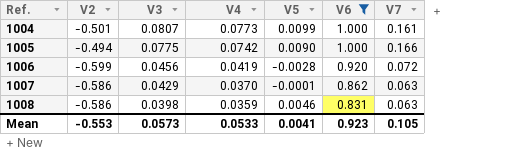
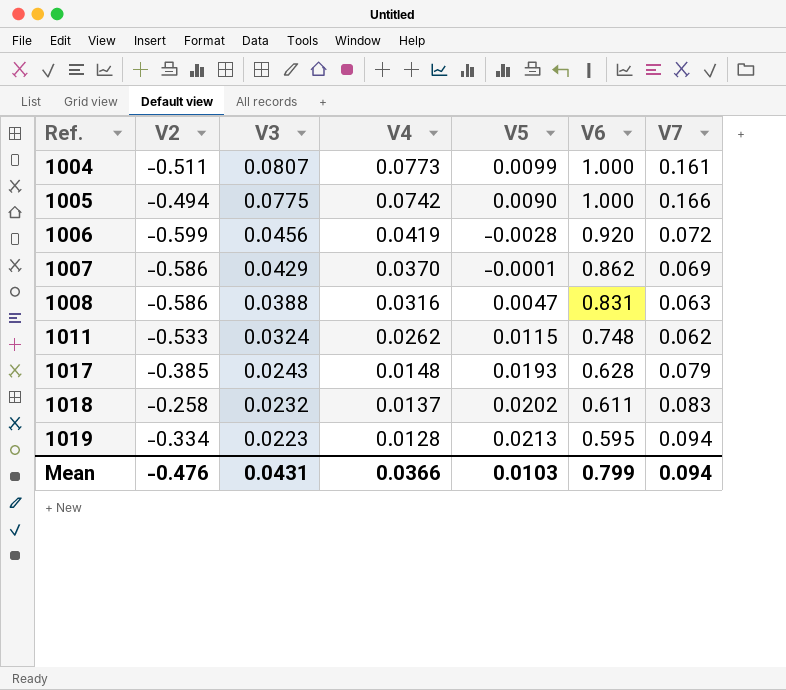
filter: V6 >= 0.831 -> none
1004 | V2: -0.501 -> -0.511
1007 | V7: 0.063 -> 0.069
1008 | V3: 0.0398 -> 0.0388
1008 | V4: 0.0359 -> 0.0316
1008 | V5: 0.0046 -> 0.0047
Mean | V2: -0.553 -> -0.476
Mean | V3: 0.0573 -> 0.0431
Mean | V4: 0.0533 -> 0.0366
Mean | V5: 0.0041 -> 0.0103
Mean | V6: 0.923 -> 0.799
Mean | V7: 0.105 -> 0.094

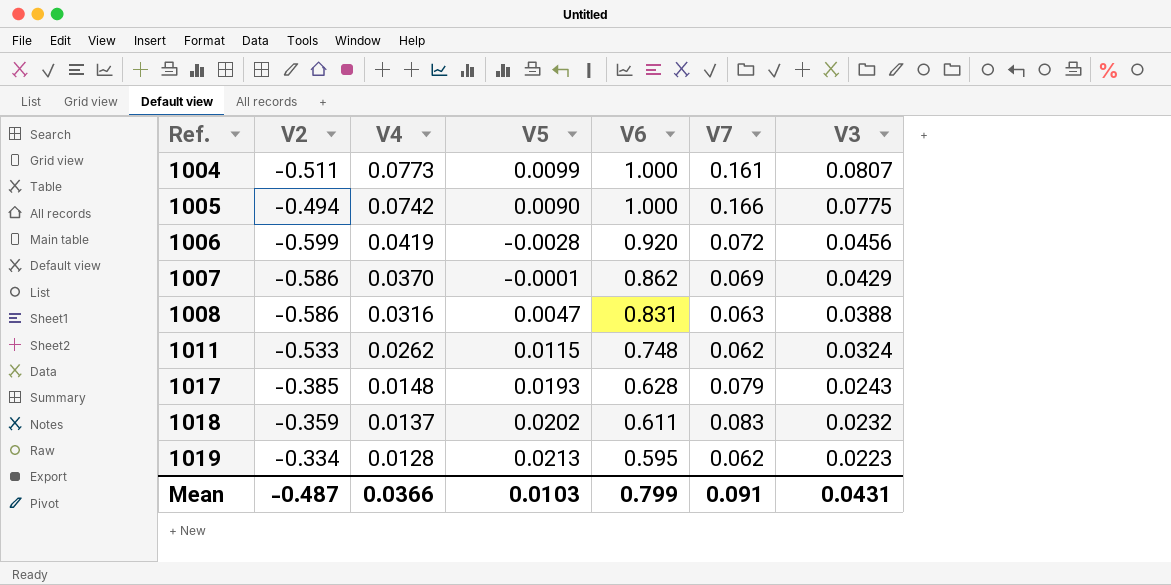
column V3 | position: 3 -> 7
1018 | V2: -0.258 -> -0.359
1019 | V7: 0.094 -> 0.062
Mean | V2: -0.476 -> -0.487
Mean | V7: 0.094 -> 0.091

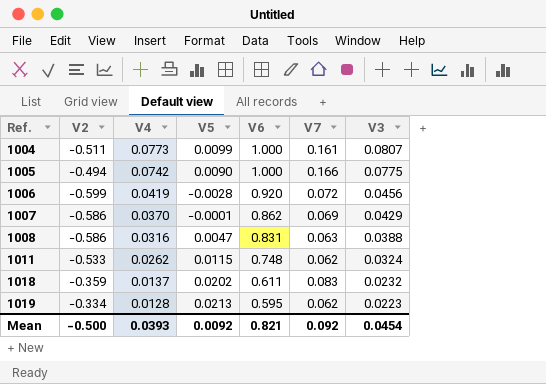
row 1017: -0.385 | 0.0148 | 0.0193 | 0.628 | 0.079 | 0.0243 -> none
Mean | V2: -0.487 -> -0.500
Mean | V4: 0.0366 -> 0.0393
Mean | V5: 0.0103 -> 0.0092
Mean | V6: 0.799 -> 0.821
Mean | V7: 0.091 -> 0.092
Mean | V3: 0.0431 -> 0.0454

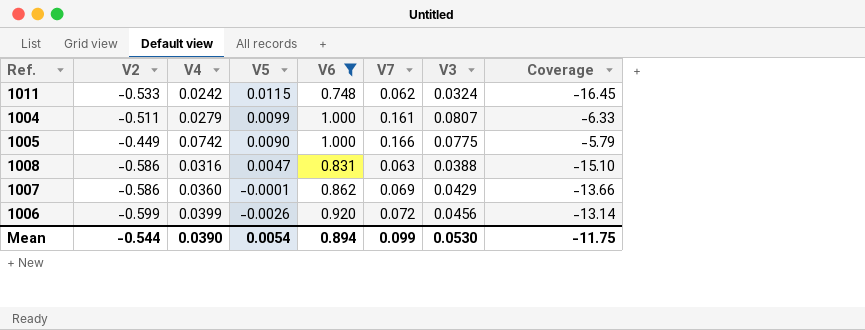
filter: none -> V6 >= 0.748
row order: Ref. ascending -> V5 descending
column Coverage | formula: none -> [V2] / [V3]
1011 | V4: 0.0262 -> 0.0242
1004 | V4: 0.0773 -> 0.0279
1005 | V2: -0.494 -> -0.449
1007 | V4: 0.0370 -> 0.0360
1006 | V4: 0.0419 -> 0.0399
1006 | V5: -0.0028 -> -0.0026
Mean | V2: -0.500 -> -0.544
Mean | V4: 0.0393 -> 0.0390
Mean | V5: 0.0092 -> 0.0054
Mean | V6: 0.821 -> 0.894
Mean | V7: 0.092 -> 0.099
Mean | V3: 0.0454 -> 0.0530

